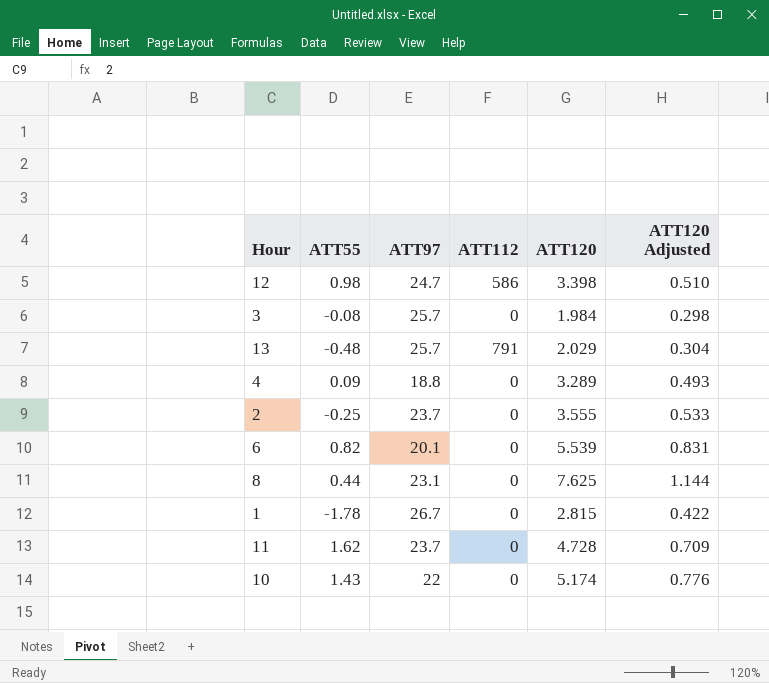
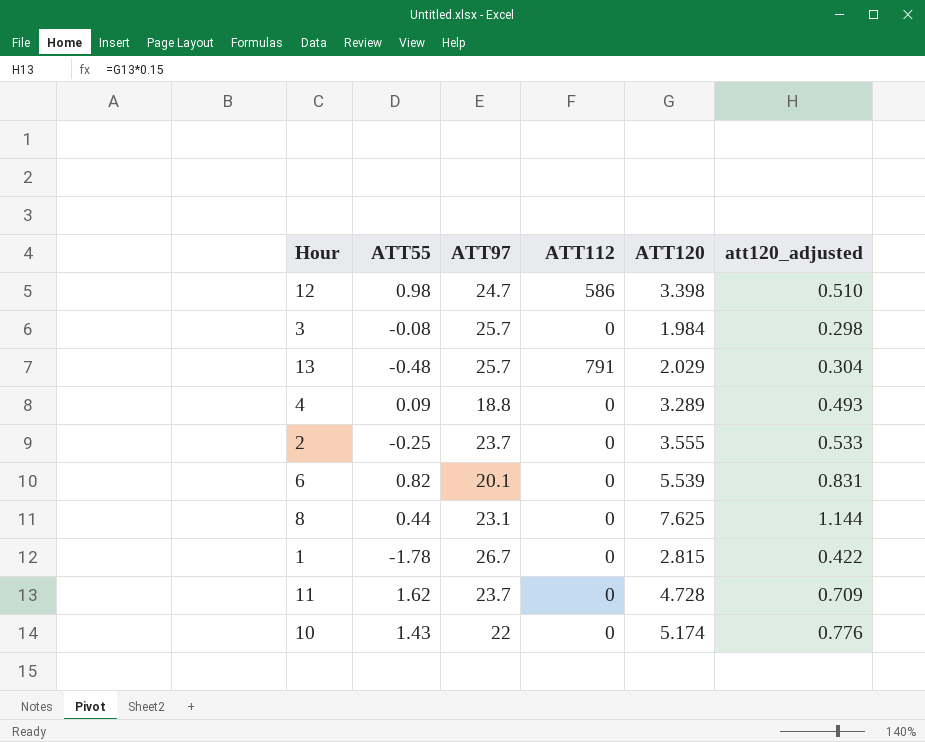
column name: ATT120 Adjusted -> att120_adjusted

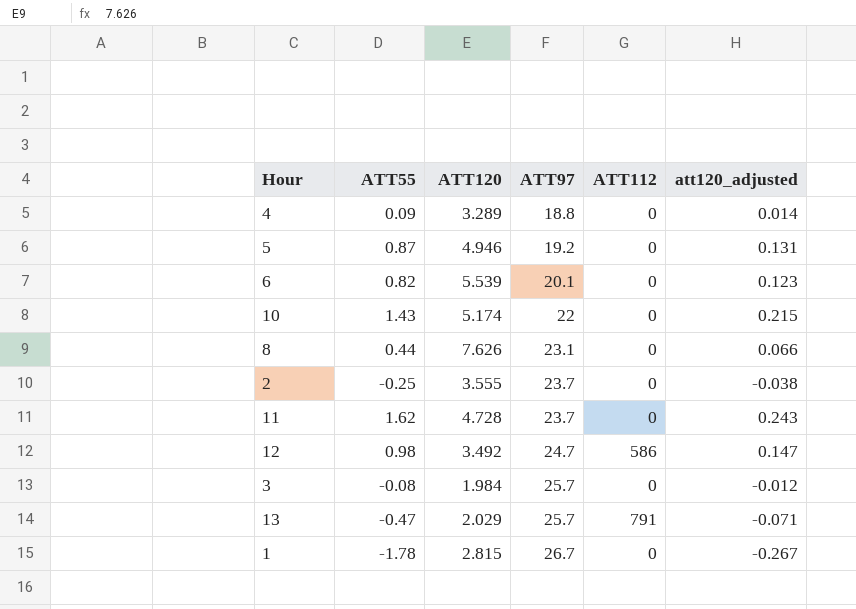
row order: none -> ATT97 ascending
column ATT120 | position: 5 -> 3
column att120_adjusted | formula: [ATT120] * 0.15 -> [ATT55] * 0.15
row 5: none -> 0.87 | 4.946 | 19.2 | 0 | 0.131
8 | ATT120: 7.625 -> 7.626
12 | ATT120: 3.398 -> 3.492
13 | ATT55: -0.48 -> -0.47

